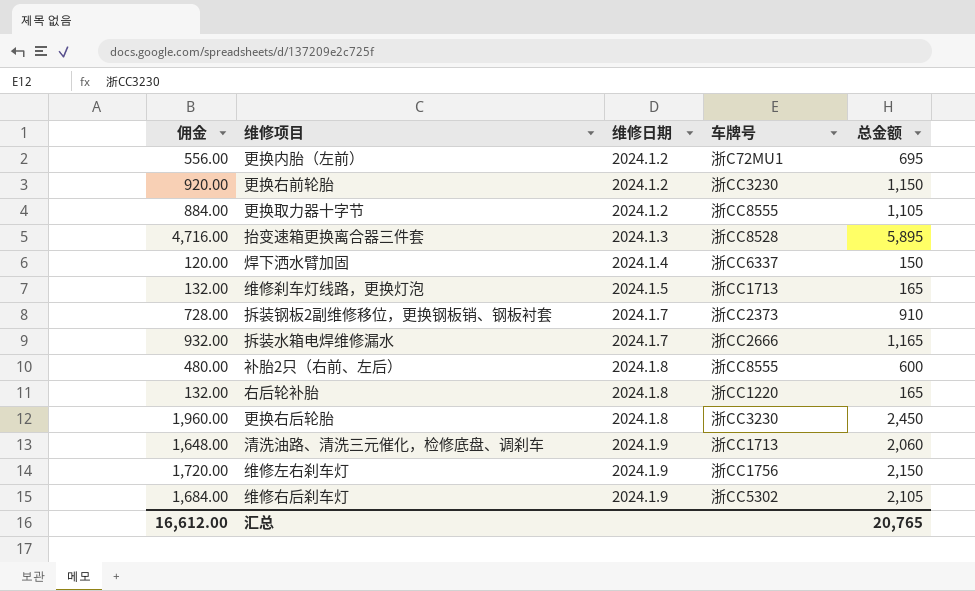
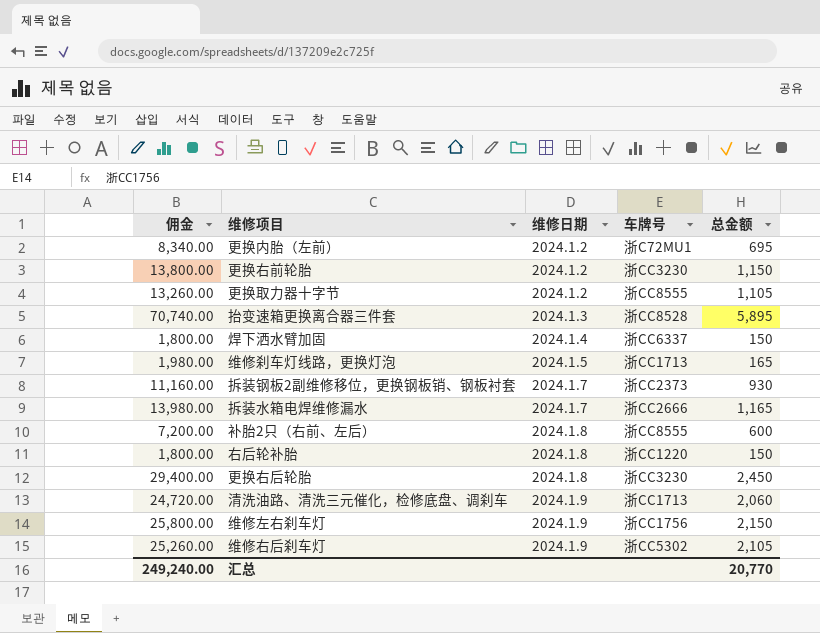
column 佣金 | formula: [总金额] * 0.8 -> [总金额] * 12
拆装钢板2副维修移位，更换钢板销、钢板衬套 | 总金额: 910 -> 930
右后轮补胎 | 总金额: 165 -> 150
汇总 | 佣金: 16,612.00 -> 249,240.00
汇总 | 总金额: 20,765 -> 20,770

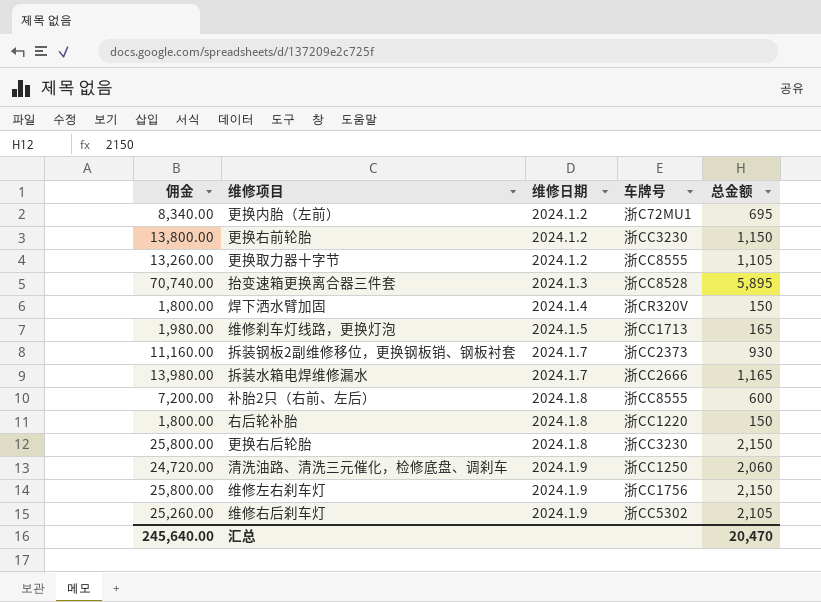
焊下洒水臂加固 | 车牌号: 浙CC6337 -> 浙CR320V
更换右后轮胎 | 佣金: 29,400.00 -> 25,800.00
更换右后轮胎 | 总金额: 2,450 -> 2,150
清洗油路、清洗三元催化，检修底盘、调刹车 | 车牌号: 浙CC1713 -> 浙CC1250
汇总 | 佣金: 249,240.00 -> 245,640.00
汇总 | 总金额: 20,770 -> 20,470

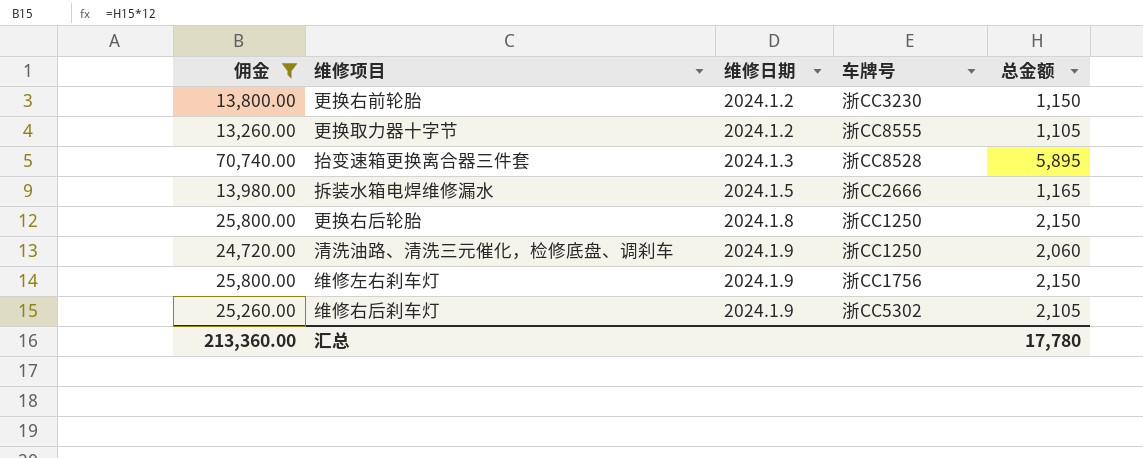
filter: none -> 佣金 >= 13,260.00
拆装水箱电焊维修漏水 | 维修日期: 2024.1.7 -> 2024.1.5
更换右后轮胎 | 车牌号: 浙CC3230 -> 浙CC1250
汇总 | 佣金: 245,640.00 -> 213,360.00
汇总 | 总金额: 20,470 -> 17,780

